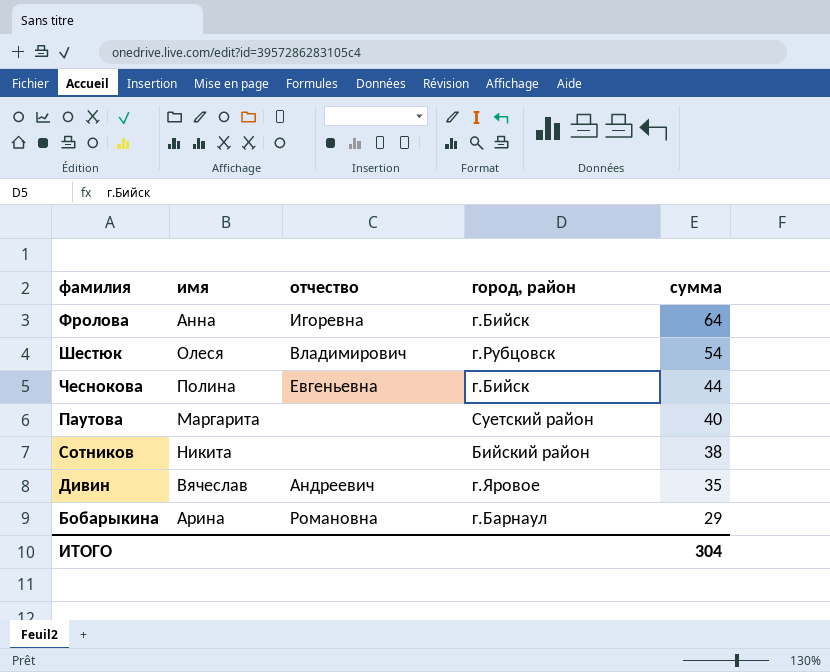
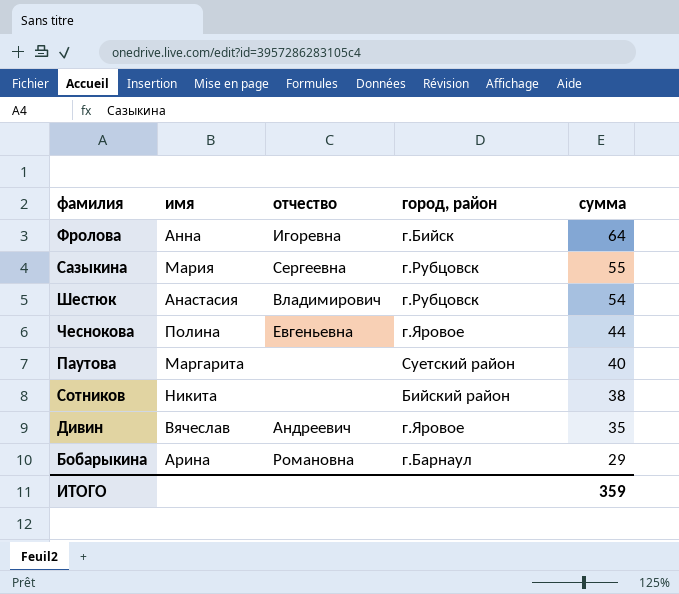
row Сазыкина: none -> Мария | Сергеевна | г.Рубцовск | 55
Шестюк | имя: Олеся -> Анастасия
Чеснокова | город, район: г.Бийск -> г.Яровое
ИТОГО | сумма: 304 -> 359

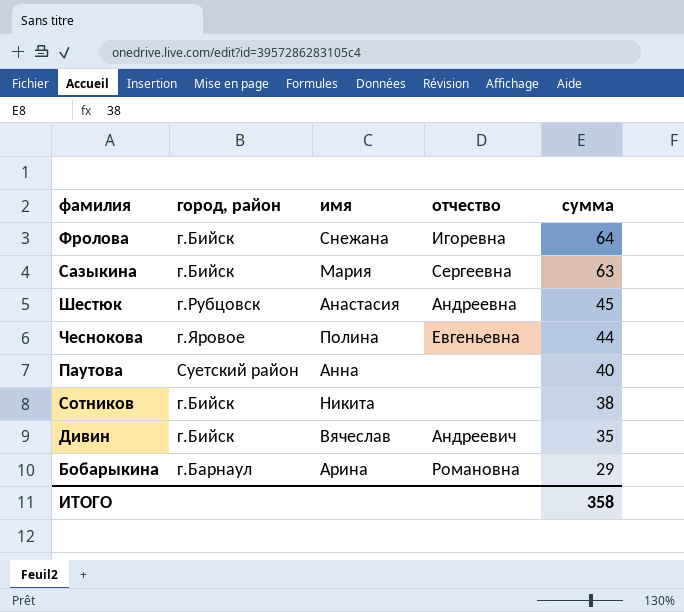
column город, район | position: 4 -> 2
Фролова | имя: Анна -> Снежана
Сазыкина | город, район: г.Рубцовск -> г.Бийск
Сазыкина | сумма: 55 -> 63
Шестюк | отчество: Владимирович -> Андреевна
Шестюк | сумма: 54 -> 45
Паутова | имя: Маргарита -> Анна
Сотников | город, район: Бийский район -> г.Бийск
Дивин | город, район: г.Яровое -> г.Бийск
ИТОГО | сумма: 359 -> 358

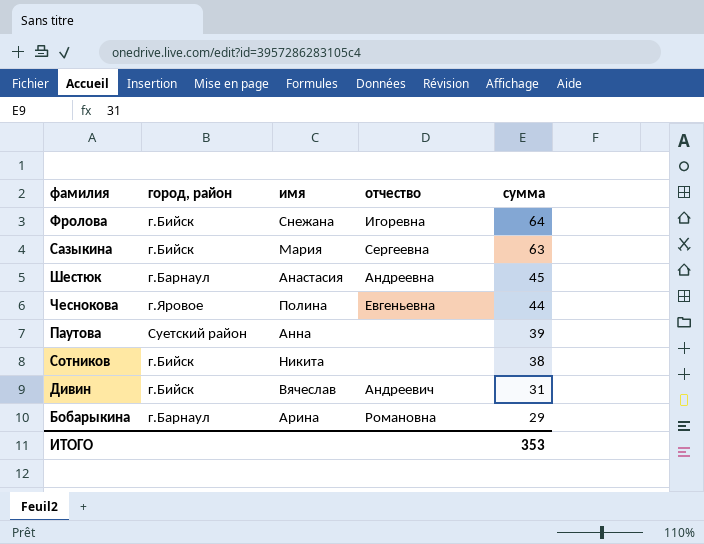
Шестюк | город, район: г.Рубцовск -> г.Барнаул
Паутова | сумма: 40 -> 39
Дивин | сумма: 35 -> 31
ИТОГО | сумма: 358 -> 353

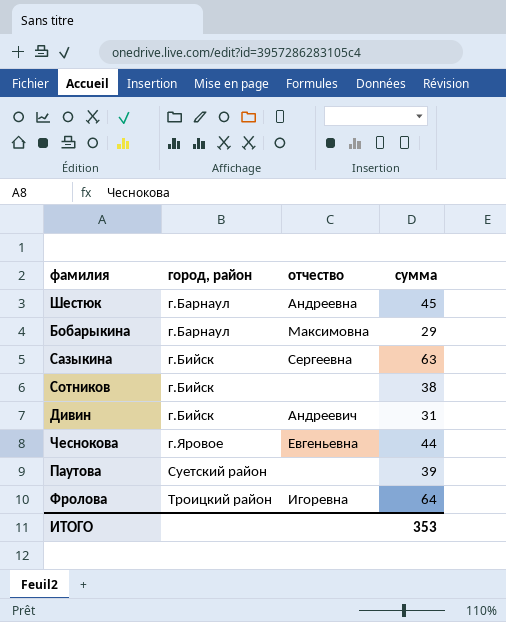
row order: сумма descending -> город, район ascending
column имя | position: 3 -> none
Бобарыкина | отчество: Романовна -> Максимовна
Фролова | город, район: г.Бийск -> Троицкий район

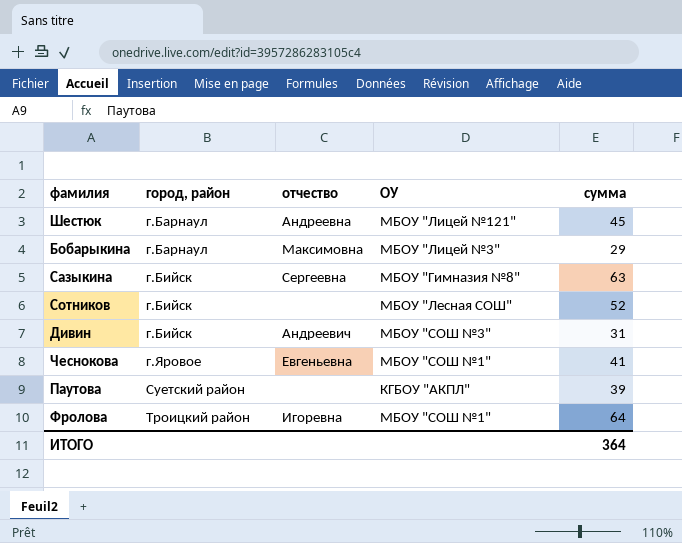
column ОУ | position: none -> 4
Сотников | сумма: 38 -> 52
Чеснокова | сумма: 44 -> 41
ИТОГО | сумма: 353 -> 364

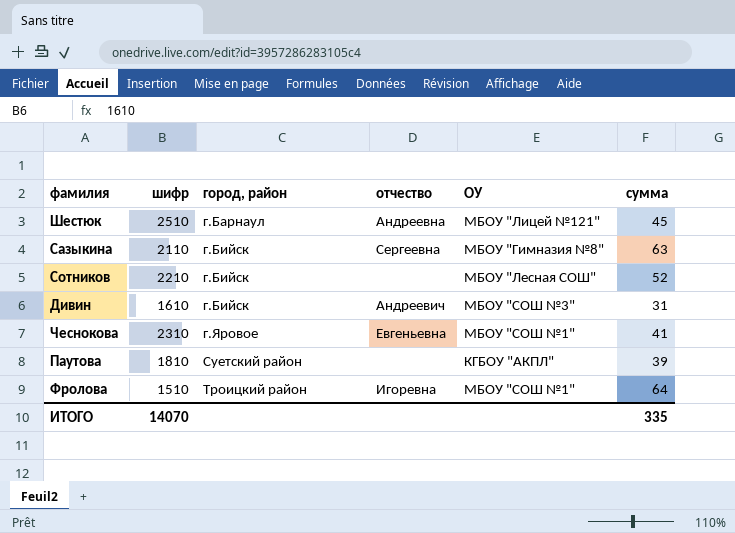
column шифр | position: none -> 2
row Бобарыкина: г.Барнаул | Максимовна | МБОУ "Лицей №3" | 29 -> none
ИТОГО | сумма: 364 -> 335

